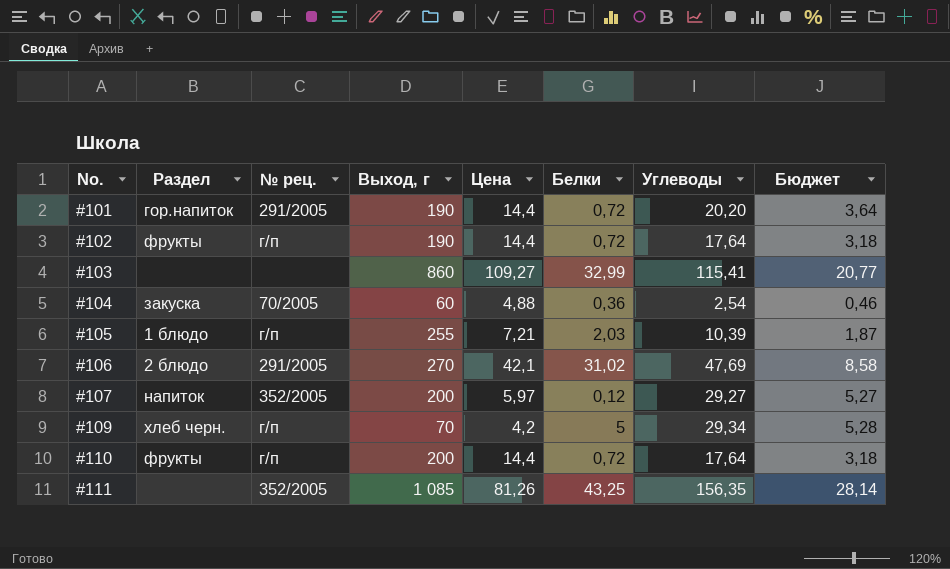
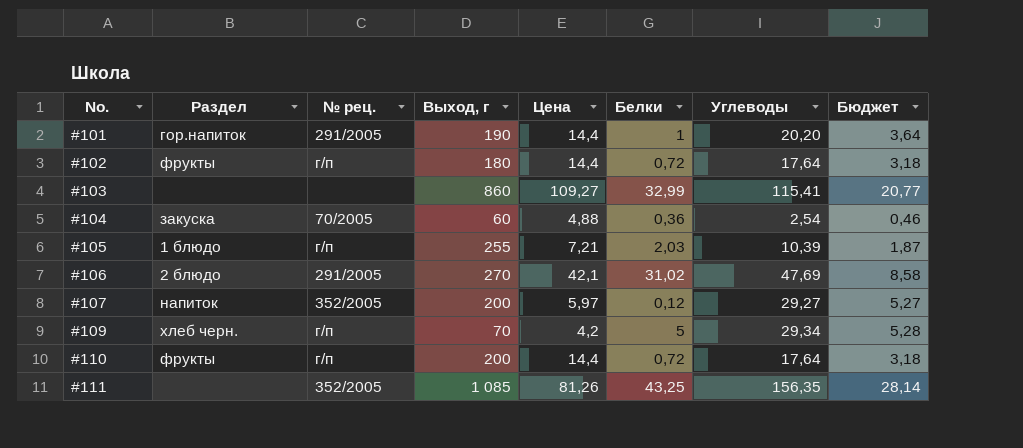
#101 | Белки: 0,72 -> 1
#102 | Выход, г: 190 -> 180

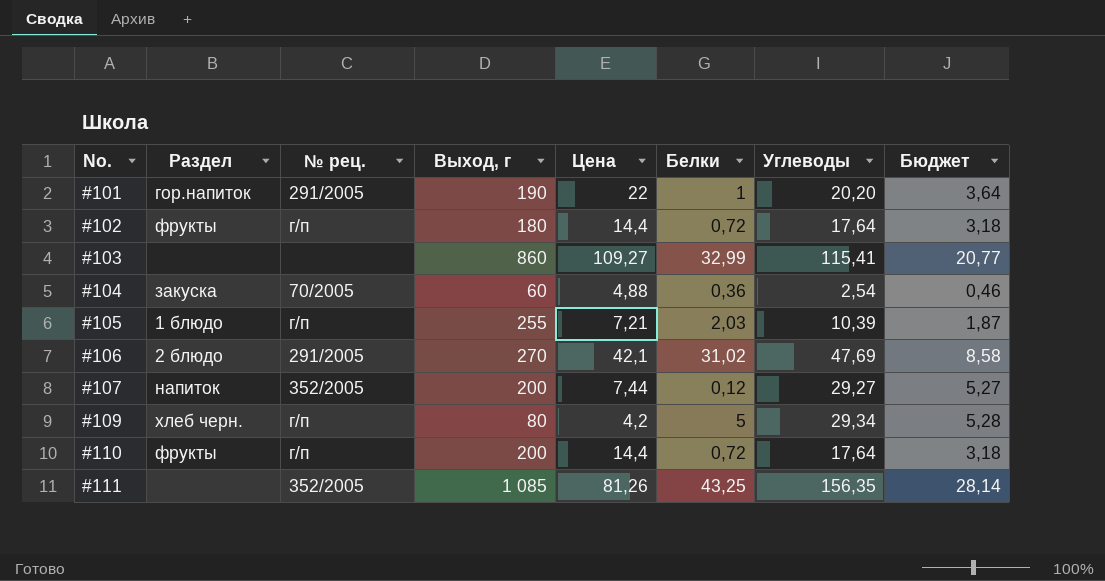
#101 | Цена: 14,4 -> 22
#107 | Цена: 5,97 -> 7,44
#109 | Выход, г: 70 -> 80

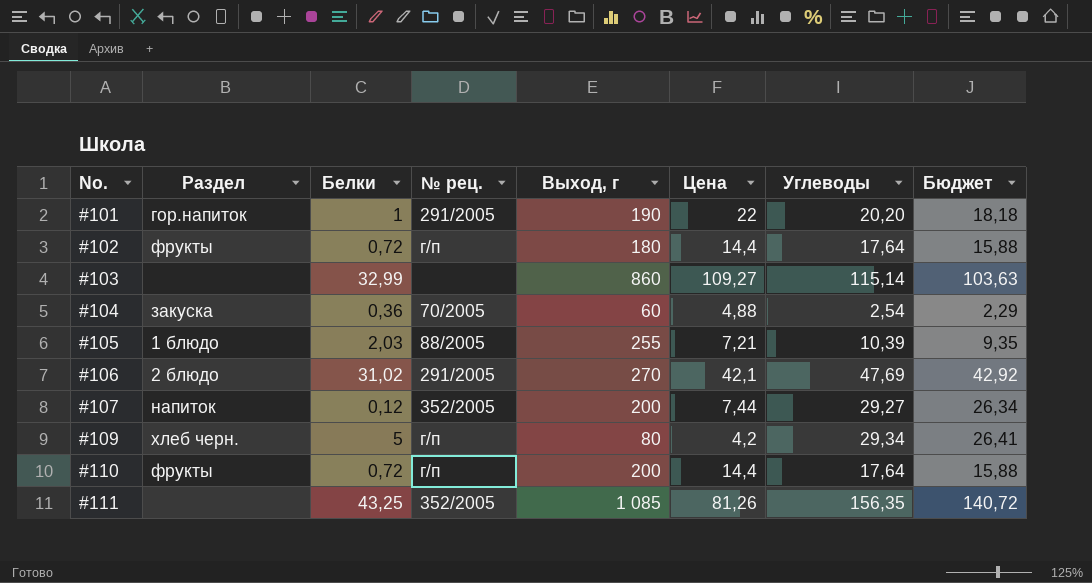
column Белки | position: 6 -> 3
column Бюджет | formula: [Углеводы] * 0,18 -> [Углеводы] * 0,9
#103 | Углеводы: 115,41 -> 115,14
#105 | № рец.: г/п -> 88/2005

